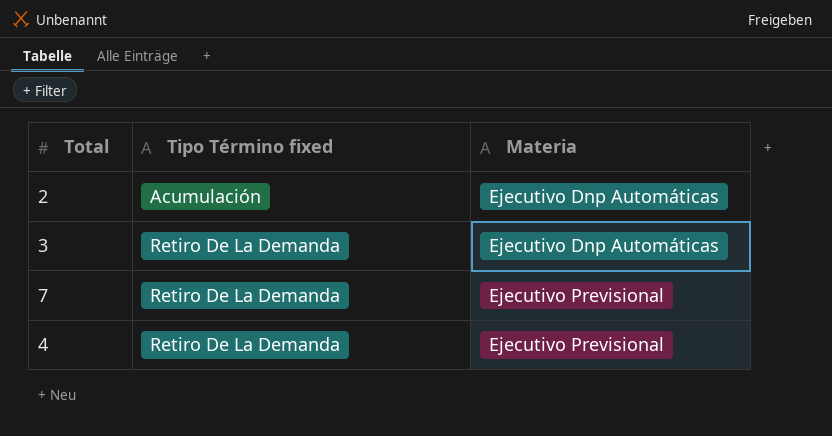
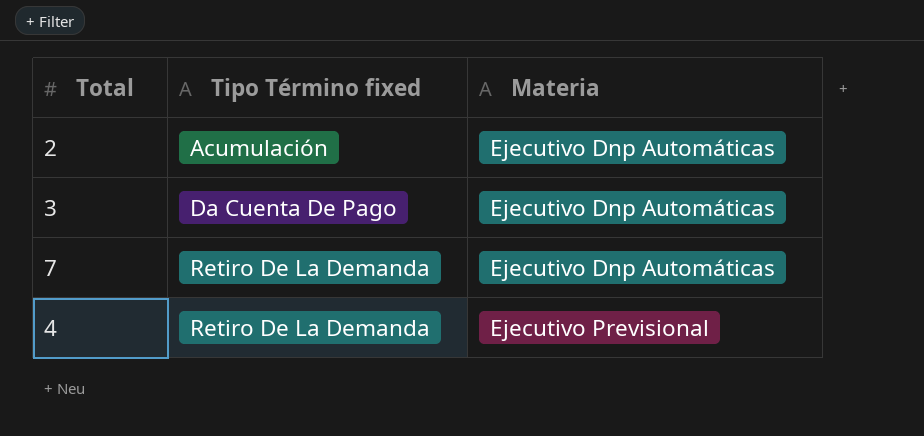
3 | Tipo Término fixed: Retiro De La Demanda -> Da Cuenta De Pago
7 | Materia: Ejecutivo Previsional -> Ejecutivo Dnp Automáticas

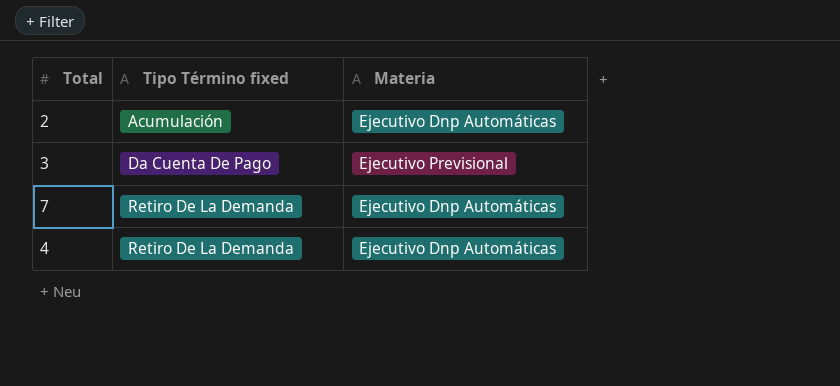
3 | Materia: Ejecutivo Dnp Automáticas -> Ejecutivo Previsional
4 | Materia: Ejecutivo Previsional -> Ejecutivo Dnp Automáticas

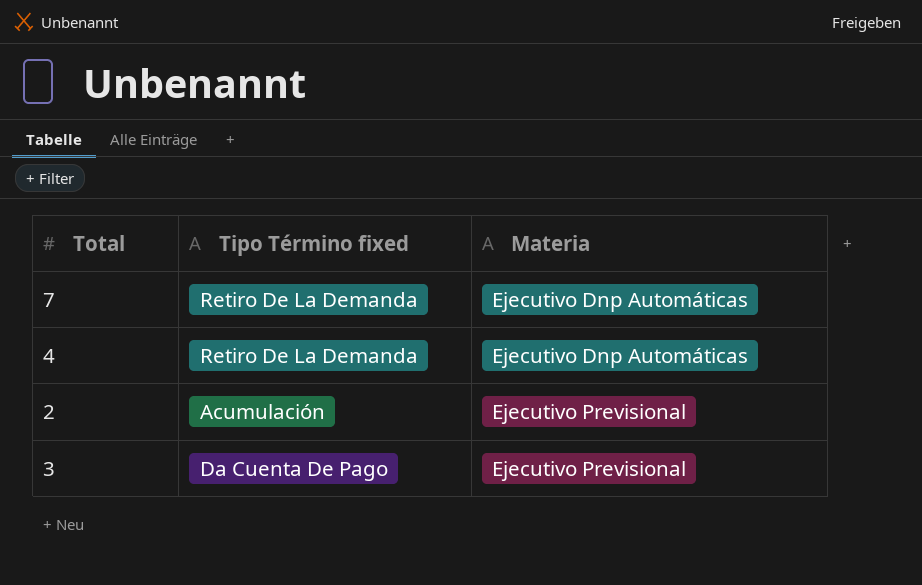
row order: Tipo Término fixed ascending -> Materia ascending
2 | Materia: Ejecutivo Dnp Automáticas -> Ejecutivo Previsional

